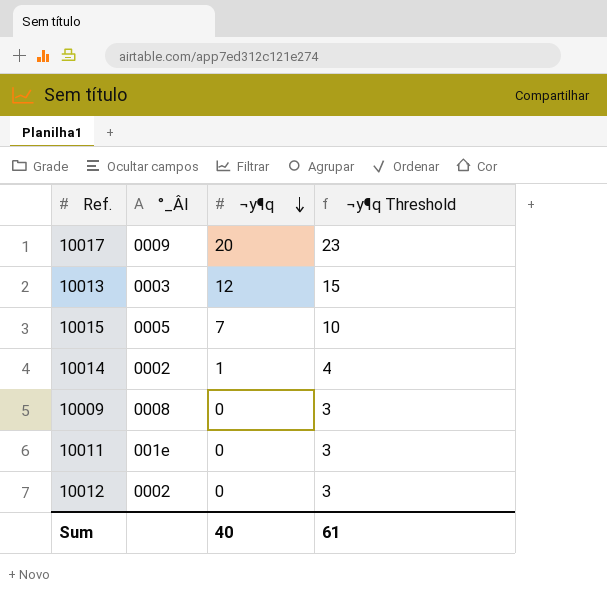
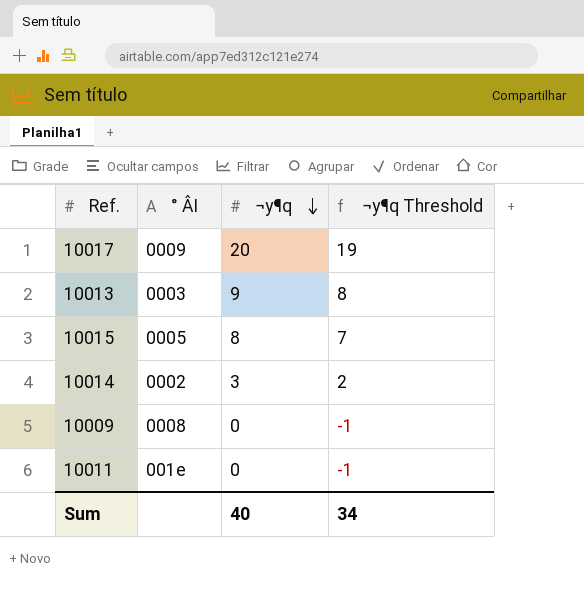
column name: °_ÂI -> ° ÂI
column ¬y¶q Threshold | formula: [¬y¶q] + 3 -> [¬y¶q] - 1
row 10012: 0002 | 0 | 3 -> none
10013 | ¬y¶q: 12 -> 9
10015 | ¬y¶q: 7 -> 8
10014 | ¬y¶q: 1 -> 3
Sum | ¬y¶q Threshold: 61 -> 34

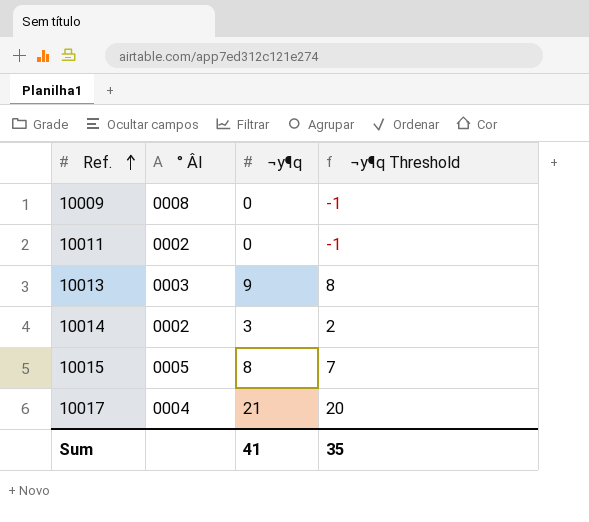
row order: ¬y¶q descending -> Ref. ascending
10011 | ° ÂI: 001e -> 0002
10017 | ° ÂI: 0009 -> 0004
10017 | ¬y¶q: 20 -> 21
10017 | ¬y¶q Threshold: 19 -> 20
Sum | ¬y¶q: 40 -> 41
Sum | ¬y¶q Threshold: 34 -> 35

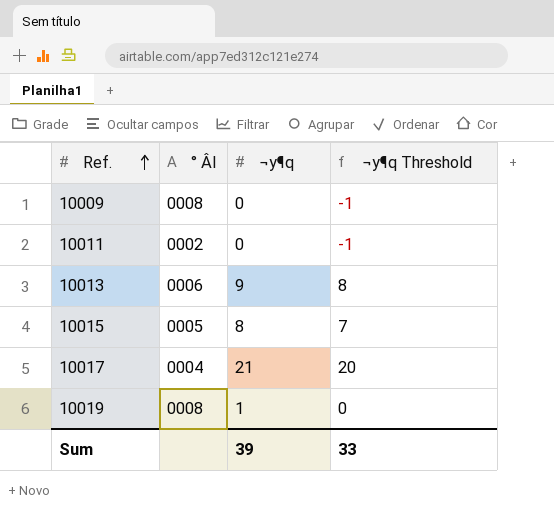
row 10014: 0002 | 3 | 2 -> none
10013 | ° ÂI: 0003 -> 0006
row 10019: none -> 0008 | 1 | 0
Sum | ¬y¶q: 41 -> 39
Sum | ¬y¶q Threshold: 35 -> 33

